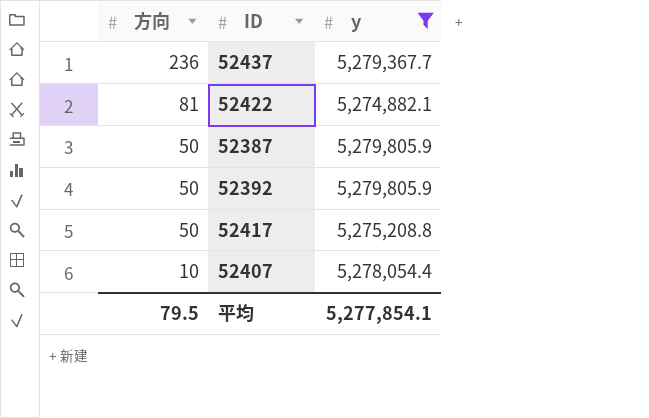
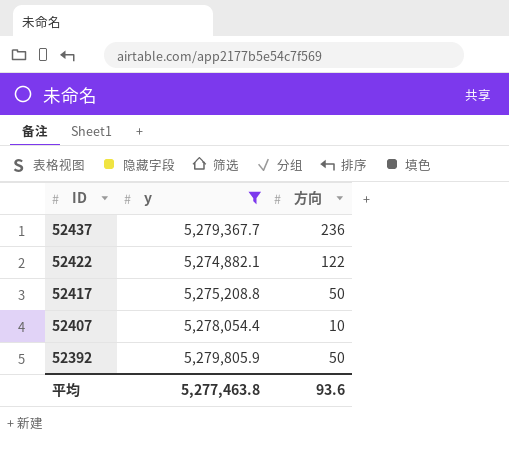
row order: 方向 descending -> ID descending
column 方向 | position: 1 -> 3
row 52387: 50 | 5,279,805.9 -> none
52422 | 方向: 81 -> 122
平均 | y: 5,277,854.1 -> 5,277,463.8
平均 | 方向: 79.5 -> 93.6

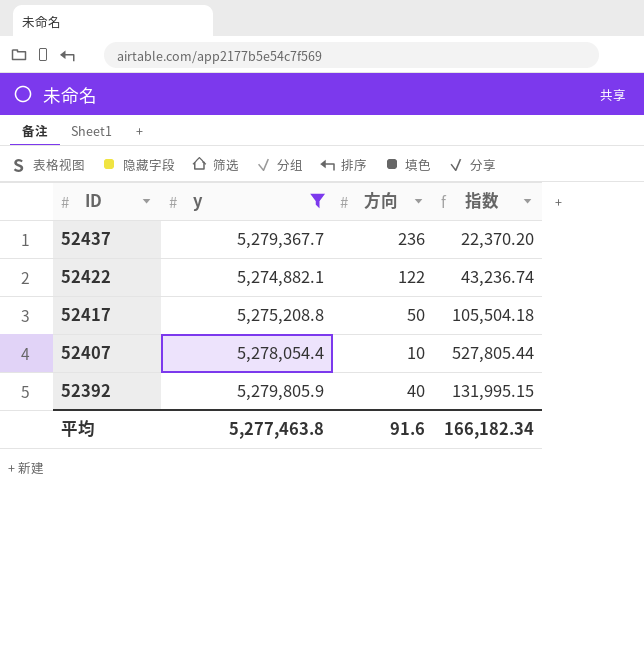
column 指数 | formula: none -> [y] / [方向]
52392 | 方向: 50 -> 40
平均 | 方向: 93.6 -> 91.6

